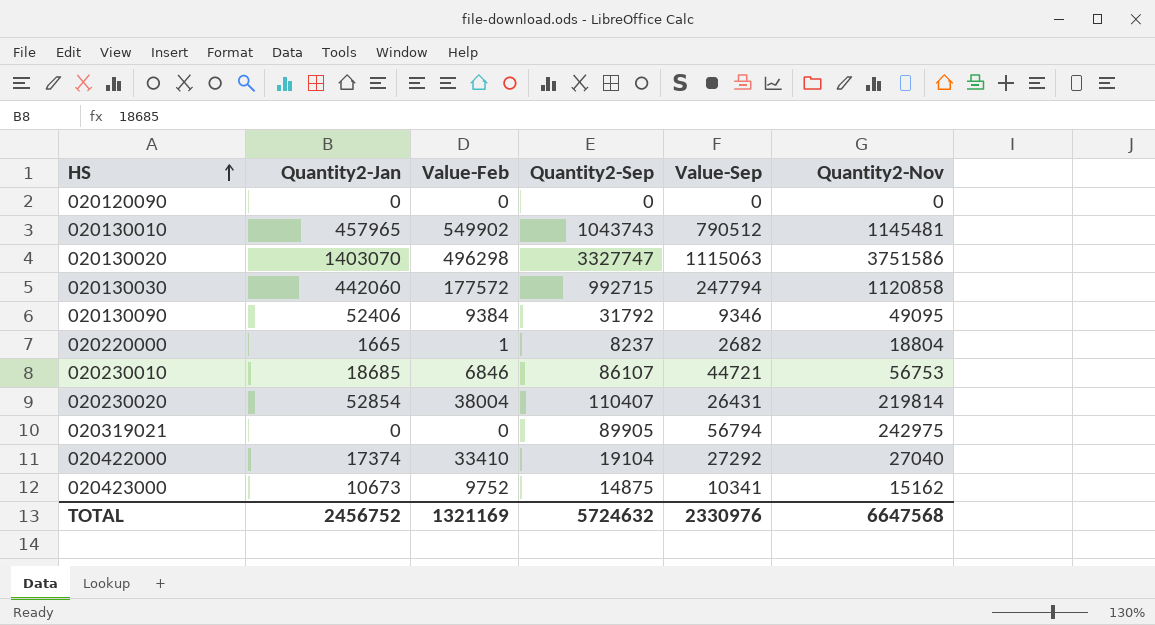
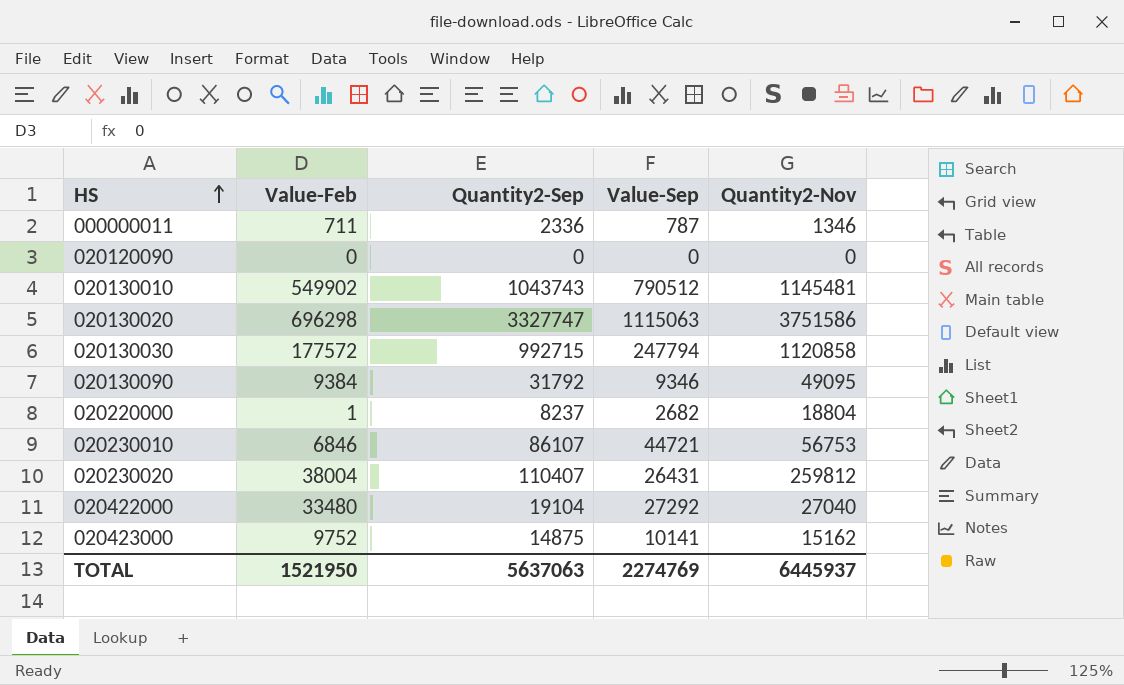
column Quantity2-Jan | position: 2 -> none
row 020319021: 0 | 0 | 89905 | 56794 | 242975 -> none
row 000000011: none -> 711 | 2336 | 787 | 1346
020130020 | Value-Feb: 496298 -> 696298
020230020 | Quantity2-Nov: 219814 -> 259812
020422000 | Value-Feb: 33410 -> 33480
020423000 | Value-Sep: 10341 -> 10141
TOTAL | Value-Feb: 1321169 -> 1521950
TOTAL | Quantity2-Sep: 5724632 -> 5637063
TOTAL | Value-Sep: 2330976 -> 2274769
TOTAL | Quantity2-Nov: 6647568 -> 6445937

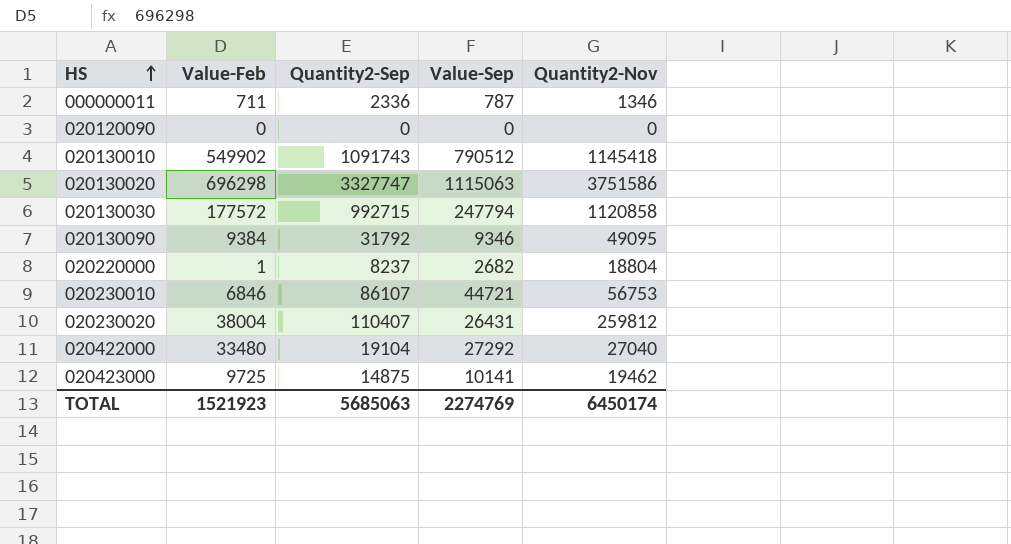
020130010 | Quantity2-Sep: 1043743 -> 1091743
020130010 | Quantity2-Nov: 1145481 -> 1145418
020423000 | Value-Feb: 9752 -> 9725
020423000 | Quantity2-Nov: 15162 -> 19462
TOTAL | Value-Feb: 1521950 -> 1521923
TOTAL | Quantity2-Sep: 5637063 -> 5685063
TOTAL | Quantity2-Nov: 6445937 -> 6450174

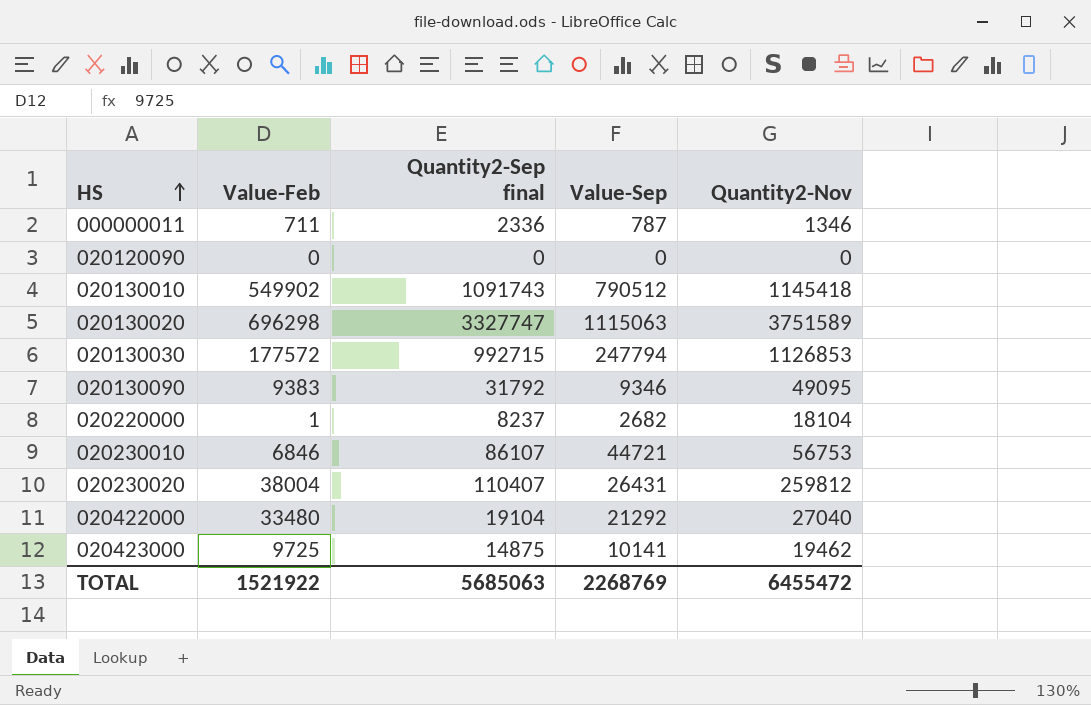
column name: Quantity2-Sep -> Quantity2-Sep final
020130020 | Quantity2-Nov: 3751586 -> 3751589
020130030 | Quantity2-Nov: 1120858 -> 1126853
020130090 | Value-Feb: 9384 -> 9383
020220000 | Quantity2-Nov: 18804 -> 18104
020422000 | Value-Sep: 27292 -> 21292
TOTAL | Value-Feb: 1521923 -> 1521922
TOTAL | Value-Sep: 2274769 -> 2268769
TOTAL | Quantity2-Nov: 6450174 -> 6455472

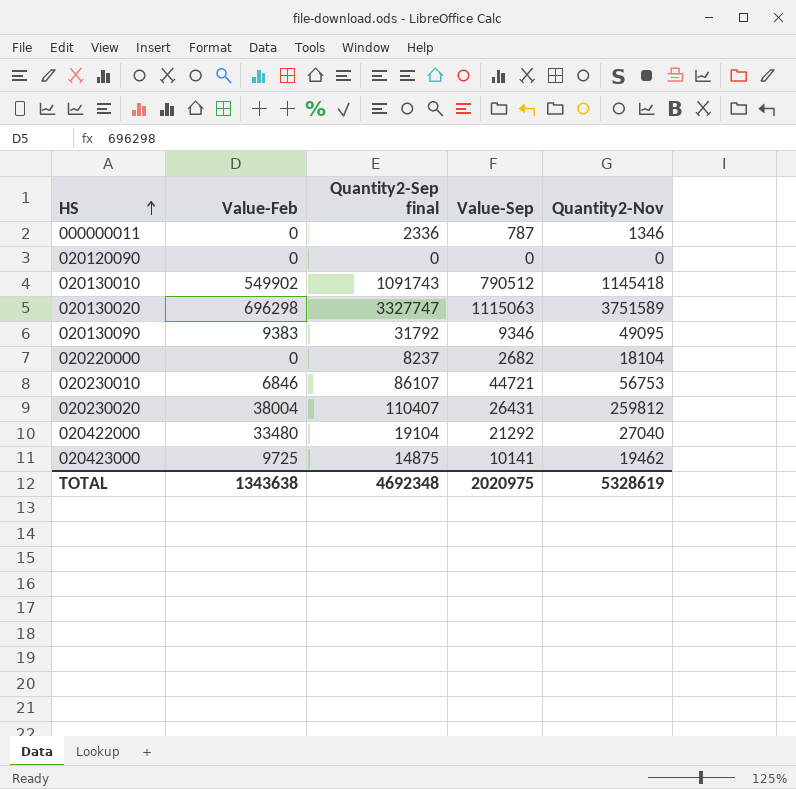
row 020130030: 177572 | 992715 | 247794 | 1126853 -> none
000000011 | Value-Feb: 711 -> 0
020220000 | Value-Feb: 1 -> 0
TOTAL | Value-Feb: 1521922 -> 1343638
TOTAL | Quantity2-Sep final: 5685063 -> 4692348
TOTAL | Value-Sep: 2268769 -> 2020975
TOTAL | Quantity2-Nov: 6455472 -> 5328619

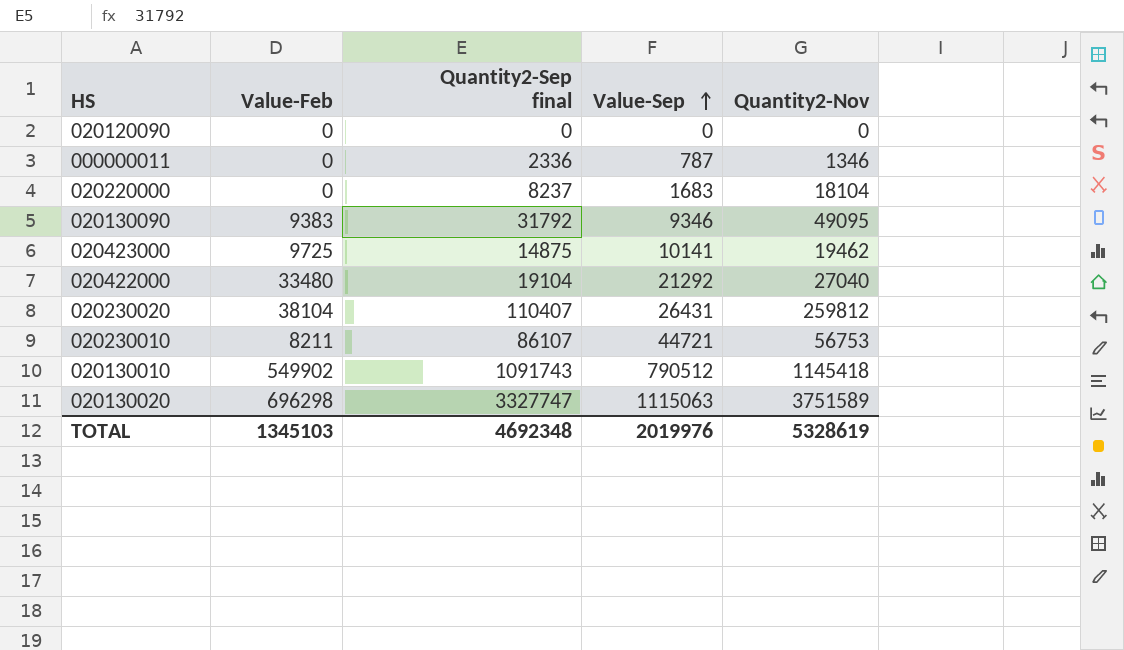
row order: HS ascending -> Value-Sep ascending
020220000 | Value-Sep: 2682 -> 1683
020230020 | Value-Feb: 38004 -> 38104
020230010 | Value-Feb: 6846 -> 8211
TOTAL | Value-Feb: 1343638 -> 1345103
TOTAL | Value-Sep: 2020975 -> 2019976

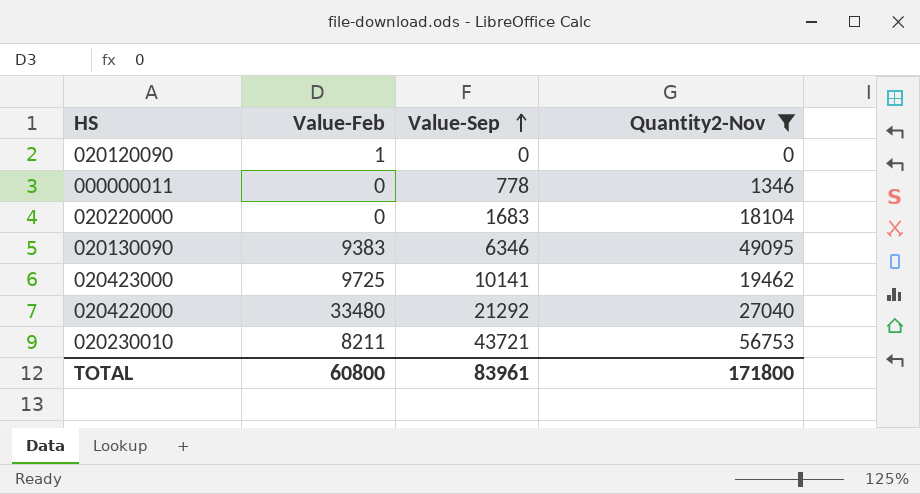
filter: none -> Quantity2-Nov <= 56753
column Quantity2-Sep final | position: 3 -> none
020120090 | Value-Feb: 0 -> 1
000000011 | Value-Sep: 787 -> 778
020130090 | Value-Sep: 9346 -> 6346
020230010 | Value-Sep: 44721 -> 43721
TOTAL | Value-Feb: 1345103 -> 60800
TOTAL | Value-Sep: 2019976 -> 83961
TOTAL | Quantity2-Nov: 5328619 -> 171800

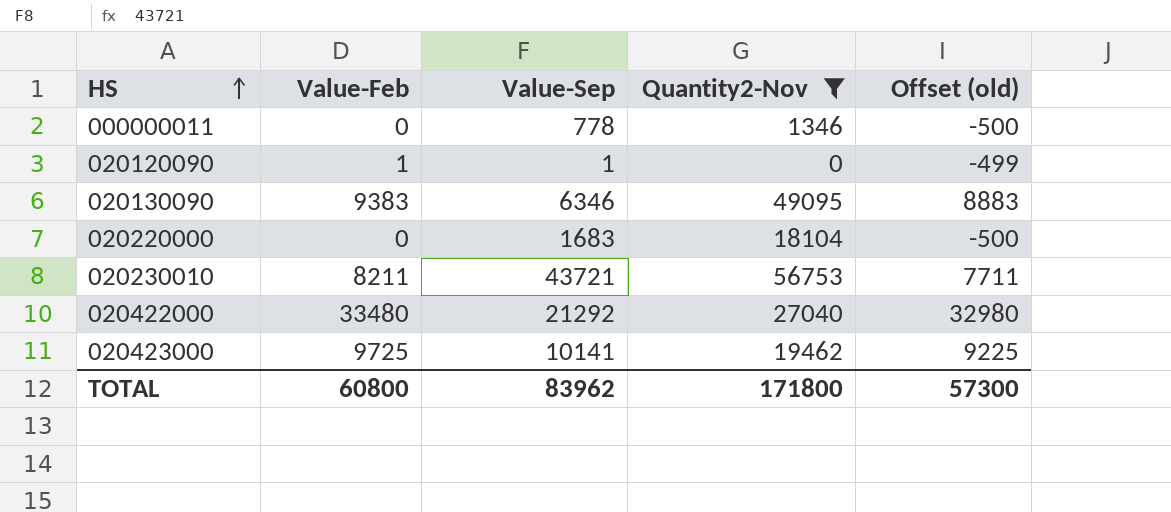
row order: Value-Sep ascending -> HS ascending
column Offset (old) | formula: none -> [Value-Feb] - 500
020120090 | Value-Sep: 0 -> 1
TOTAL | Value-Sep: 83961 -> 83962

